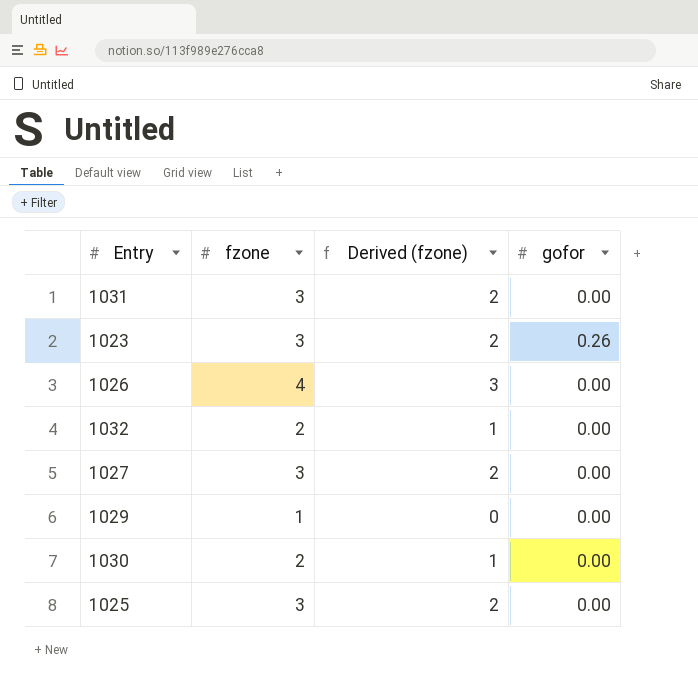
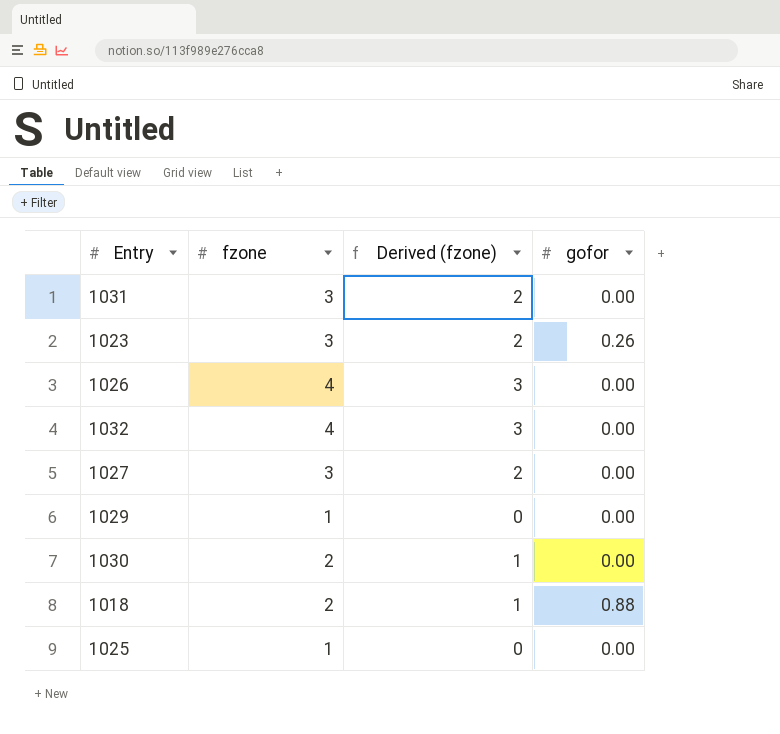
1032 | fzone: 2 -> 4
1032 | Derived (fzone): 1 -> 3
row 1018: none -> 2 | 1 | 0.88
1025 | fzone: 3 -> 1
1025 | Derived (fzone): 2 -> 0

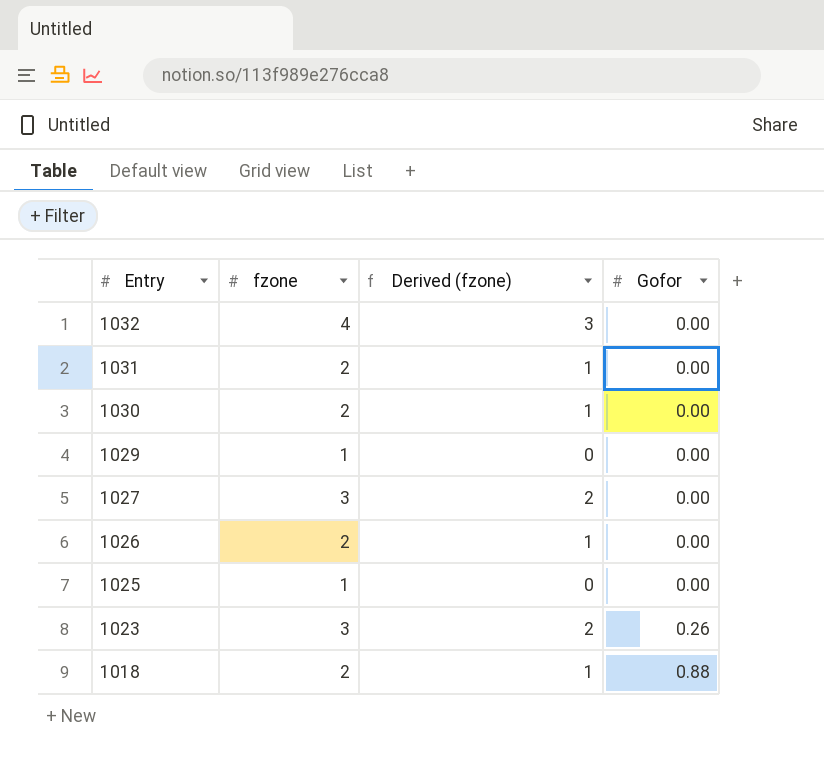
row order: none -> Entry descending
column name: gofor -> Gofor
1031 | fzone: 3 -> 2
1031 | Derived (fzone): 2 -> 1
1026 | fzone: 4 -> 2
1026 | Derived (fzone): 3 -> 1

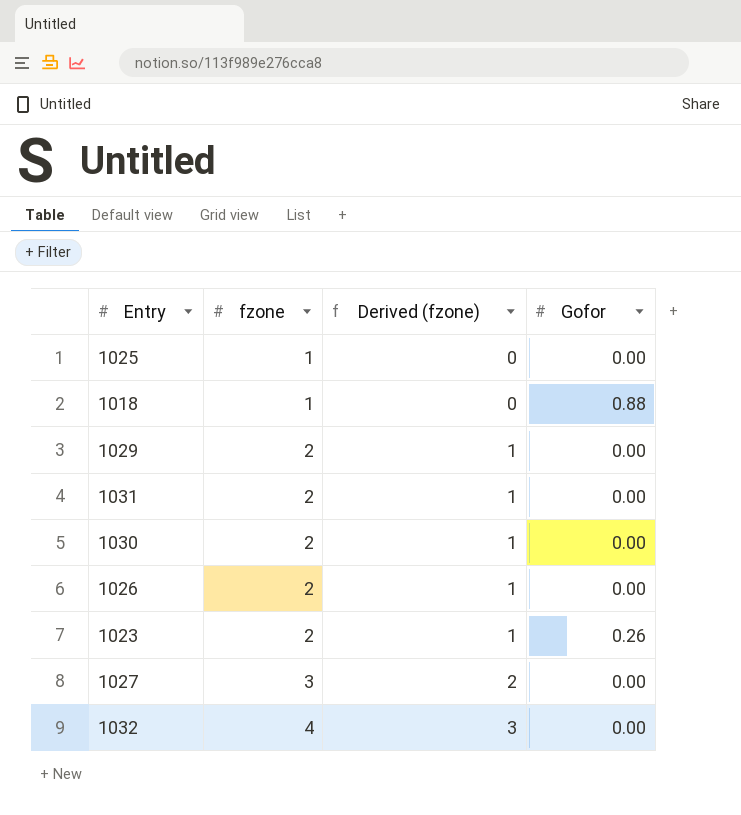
row order: Entry descending -> fzone ascending
1018 | fzone: 2 -> 1
1018 | Derived (fzone): 1 -> 0
1029 | fzone: 1 -> 2
1029 | Derived (fzone): 0 -> 1
1023 | fzone: 3 -> 2
1023 | Derived (fzone): 2 -> 1

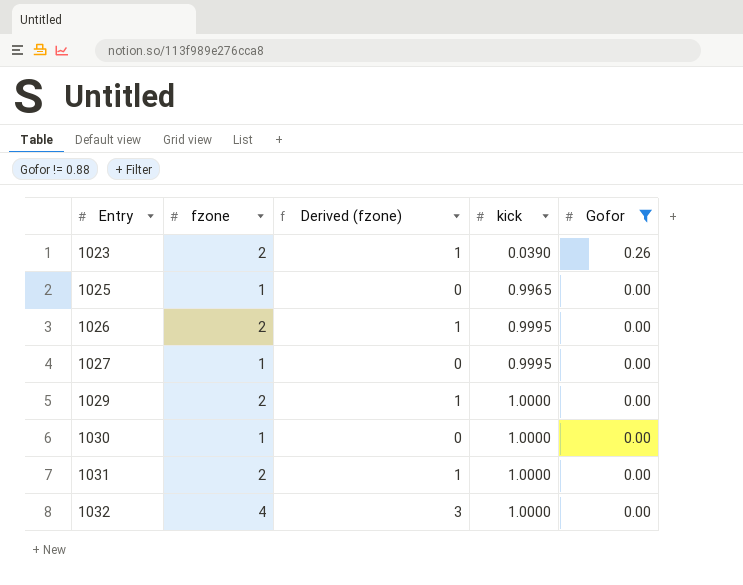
filter: none -> Gofor != 0.88
row order: fzone ascending -> Entry ascending
column kick | position: none -> 4
1027 | fzone: 3 -> 1
1027 | Derived (fzone): 2 -> 0
1030 | fzone: 2 -> 1
1030 | Derived (fzone): 1 -> 0

